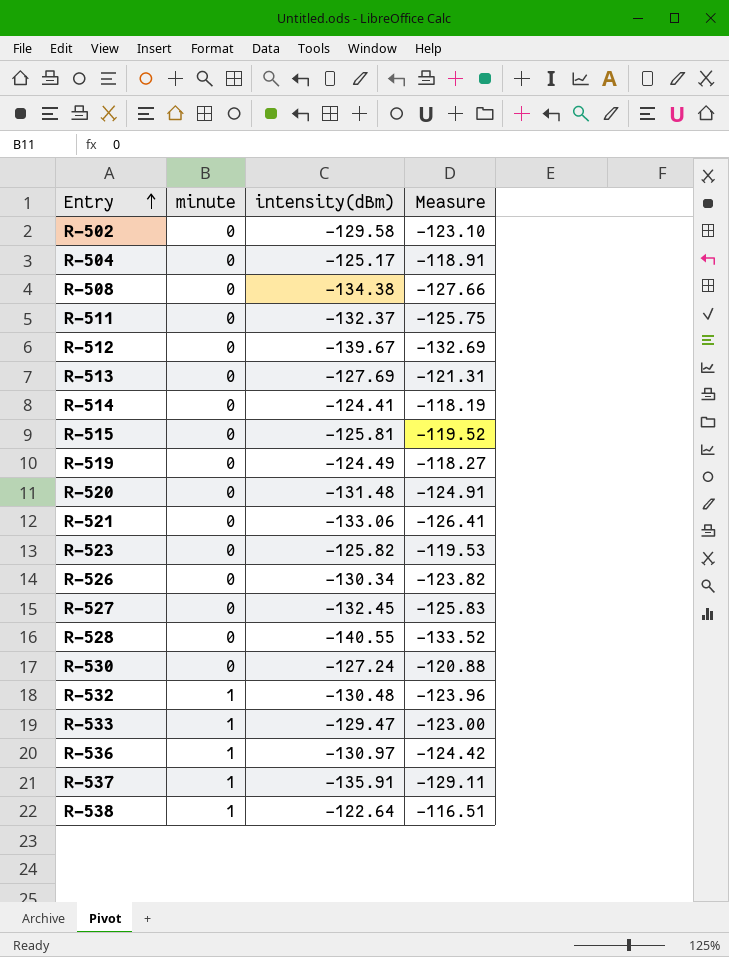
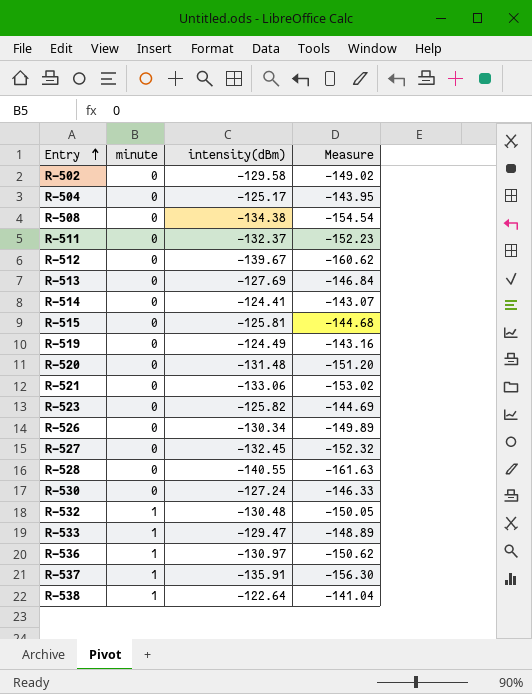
column Measure | formula: [intensity(dBm)] * 0.95 -> [intensity(dBm)] * 1.15

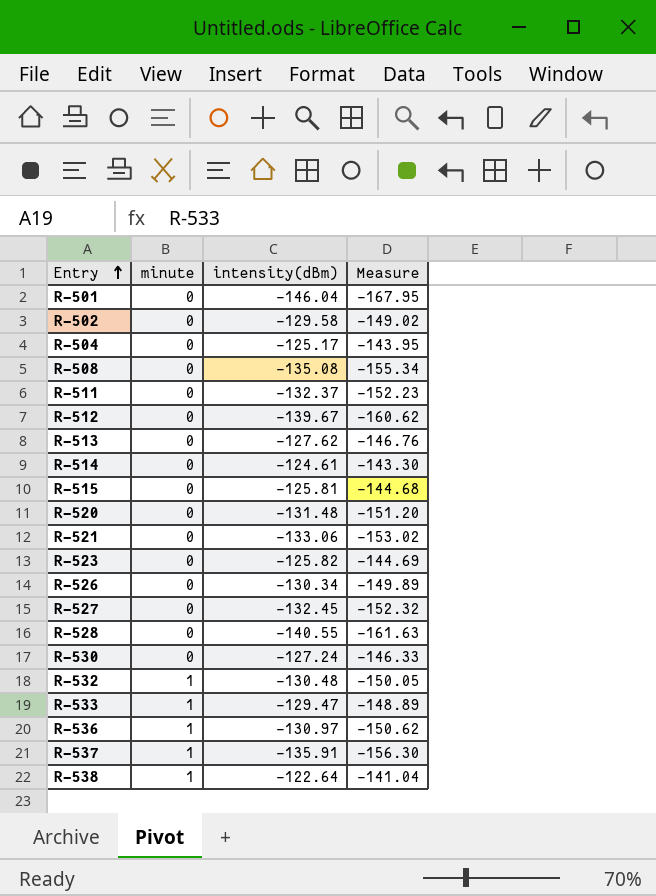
row R-519: 0 | -124.49 | -143.16 -> none
row R-501: none -> 0 | -146.04 | -167.95
R-508 | intensity(dBm): -134.38 -> -135.08
R-508 | Measure: -154.54 -> -155.34
R-513 | intensity(dBm): -127.69 -> -127.62
R-513 | Measure: -146.84 -> -146.76
R-514 | intensity(dBm): -124.41 -> -124.61
R-514 | Measure: -143.07 -> -143.30

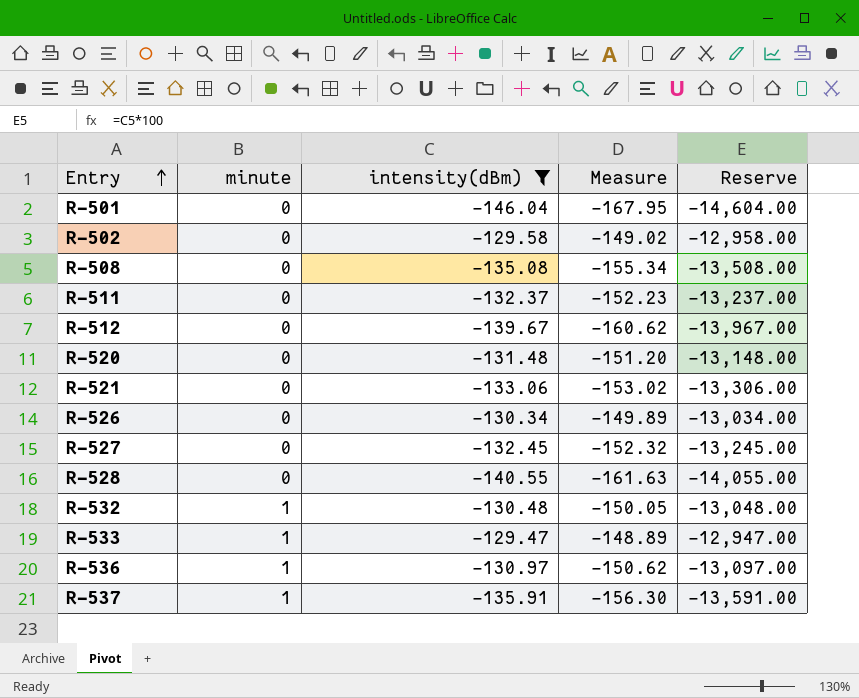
filter: none -> intensity(dBm) <= -129.47
column Reserve | formula: none -> [intensity(dBm)] * 100

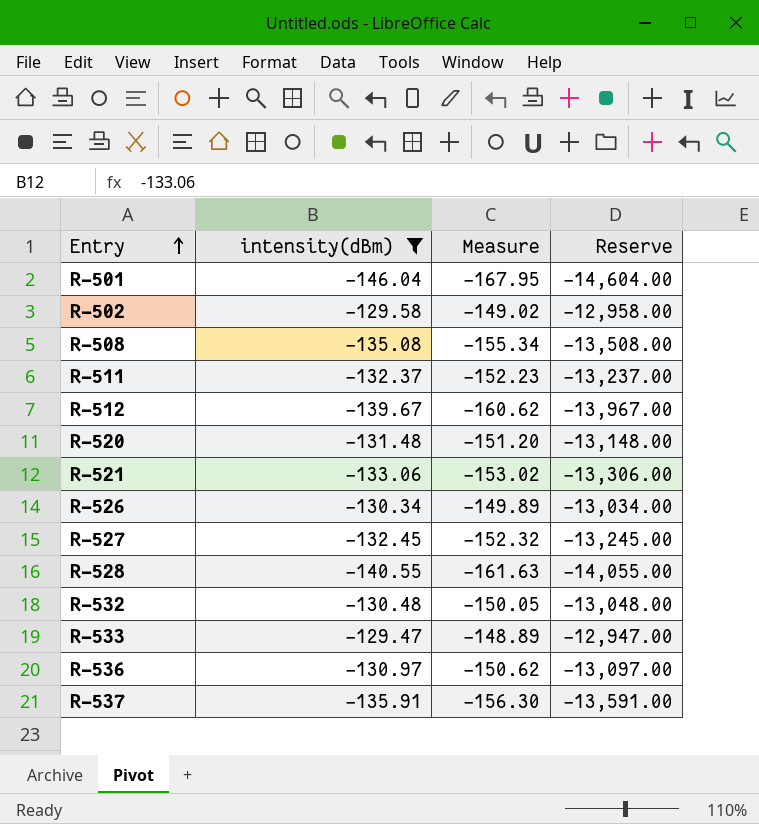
column minute | position: 2 -> none

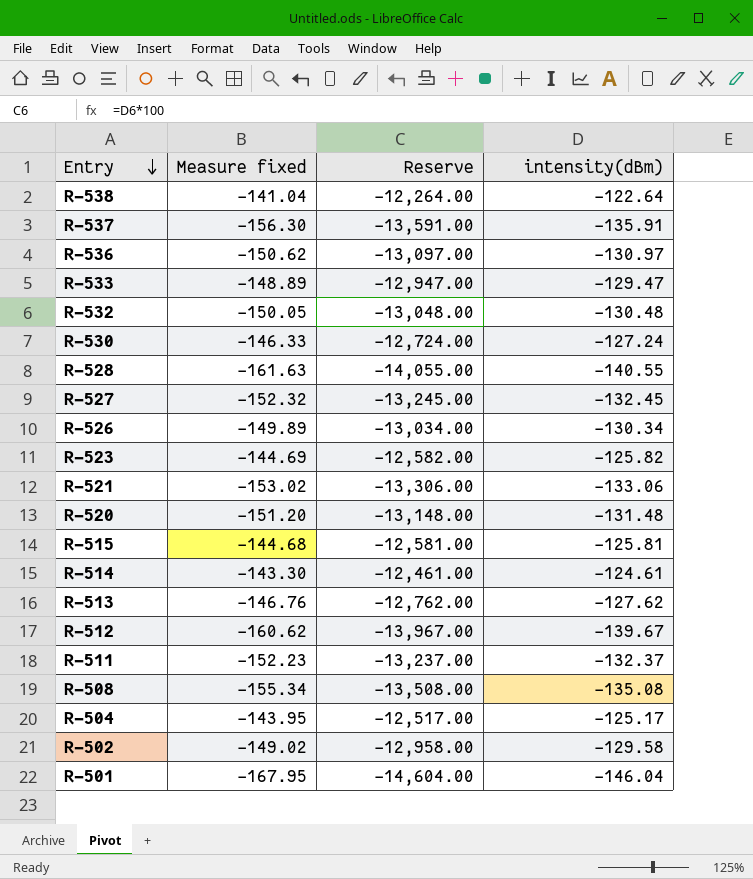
filter: intensity(dBm) <= -129.47 -> none
row order: Entry ascending -> Entry descending
column name: Measure -> Measure fixed
column intensity(dBm) | position: 2 -> 4

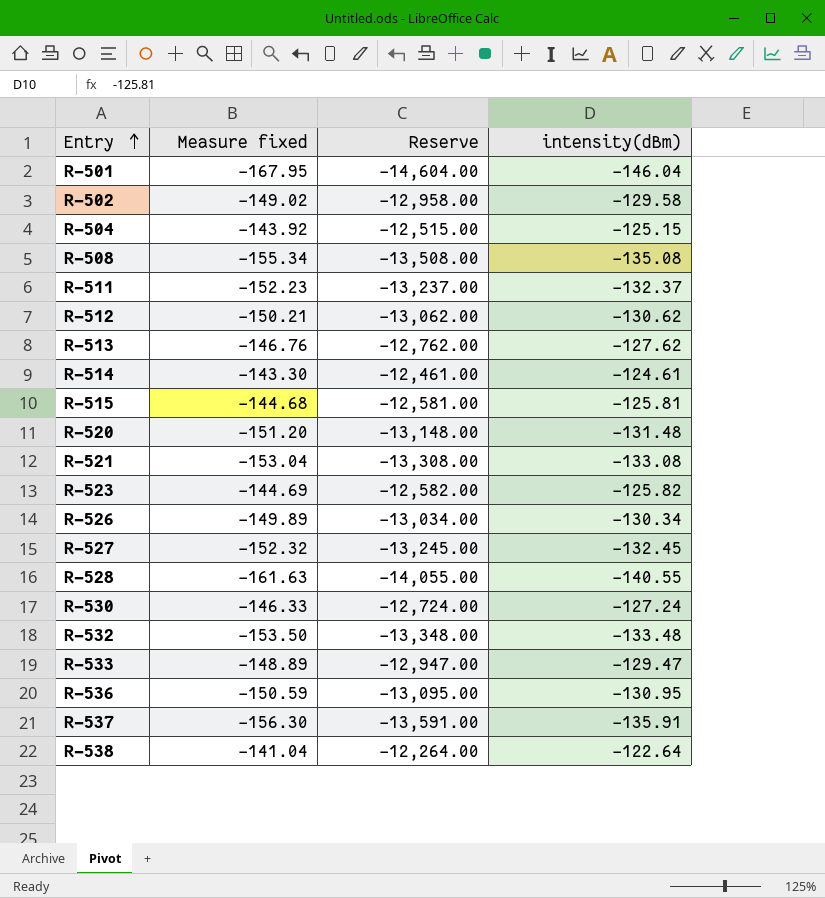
row order: Entry descending -> Entry ascending
R-504 | Measure fixed: -143.95 -> -143.92
R-504 | Reserve: -12,517.00 -> -12,515.00
R-504 | intensity(dBm): -125.17 -> -125.15
R-512 | Measure fixed: -160.62 -> -150.21
R-512 | Reserve: -13,967.00 -> -13,062.00
R-512 | intensity(dBm): -139.67 -> -130.62
R-521 | Measure fixed: -153.02 -> -153.04
R-521 | Reserve: -13,306.00 -> -13,308.00
R-521 | intensity(dBm): -133.06 -> -133.08
R-532 | Measure fixed: -150.05 -> -153.50
R-532 | Reserve: -13,048.00 -> -13,348.00
R-532 | intensity(dBm): -130.48 -> -133.48
R-536 | Measure fixed: -150.62 -> -150.59
R-536 | Reserve: -13,097.00 -> -13,095.00
R-536 | intensity(dBm): -130.97 -> -130.95

